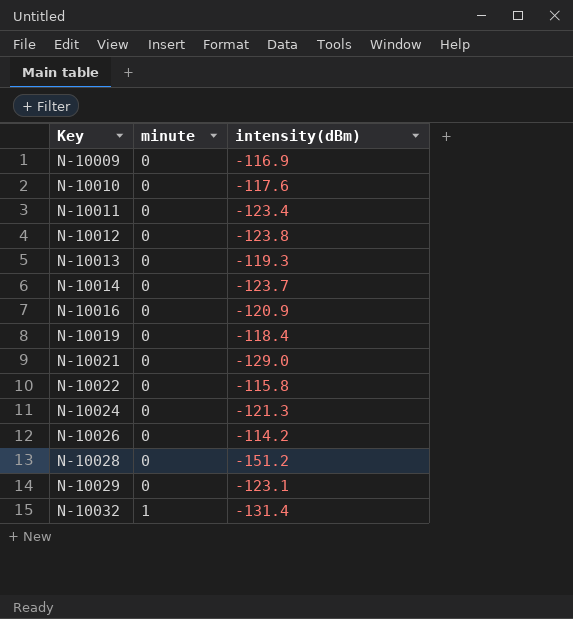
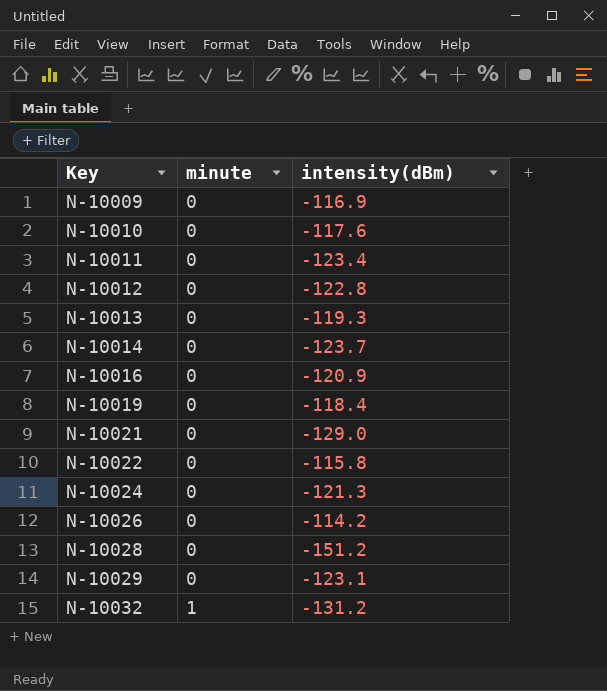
N-10012 | intensity(dBm): -123.8 -> -122.8
N-10032 | intensity(dBm): -131.4 -> -131.2

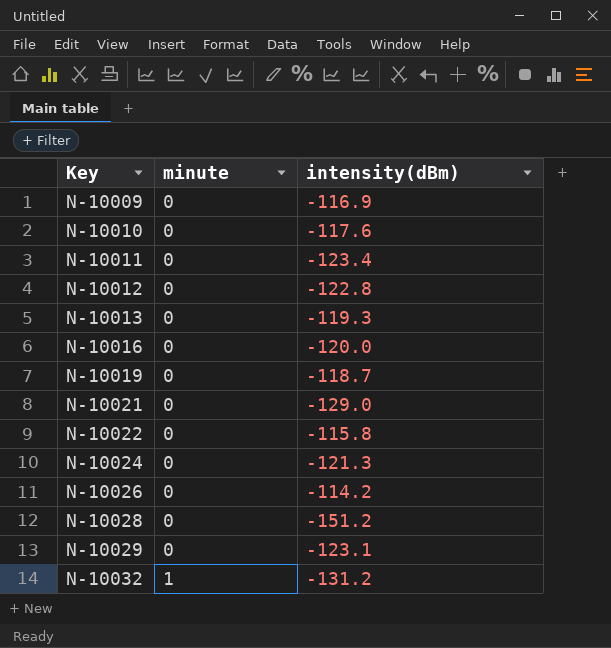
row N-10014: 0 | -123.7 -> none
N-10016 | intensity(dBm): -120.9 -> -120.0
N-10019 | intensity(dBm): -118.4 -> -118.7

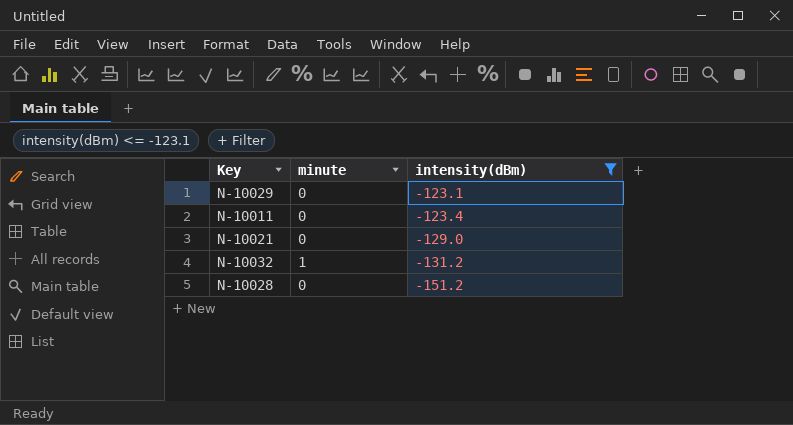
filter: none -> intensity(dBm) <= -123.1
row order: Key ascending -> intensity(dBm) descending

